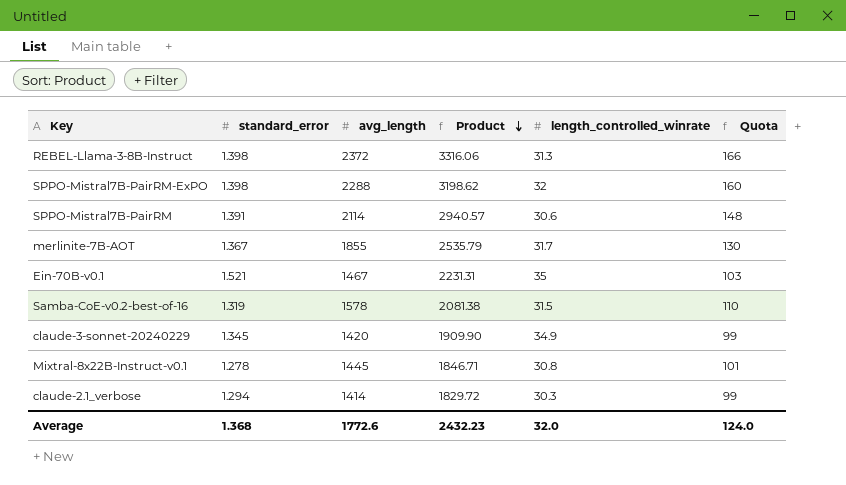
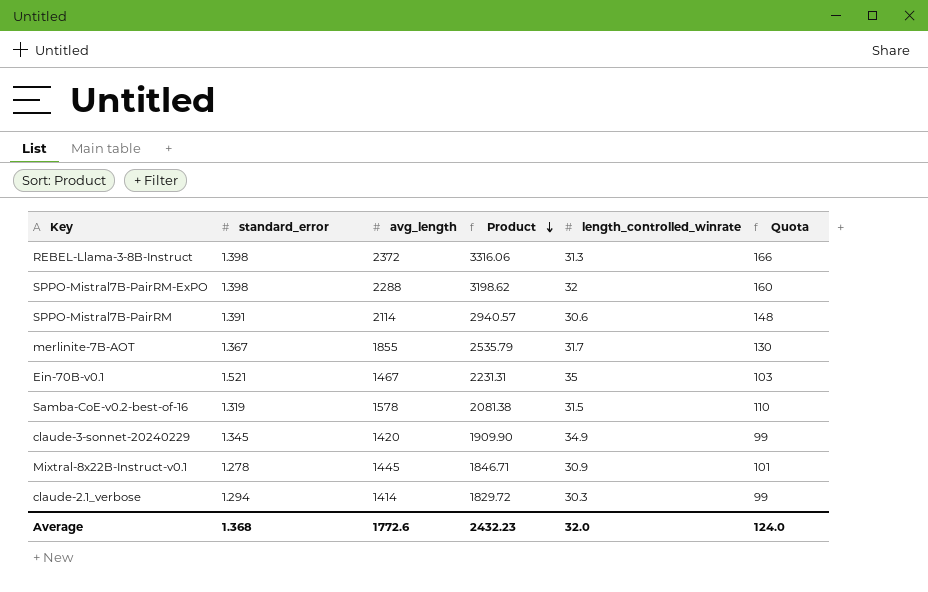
Mixtral-8x22B-Instruct-v0.1 | length_controlled_winrate: 30.8 -> 30.9

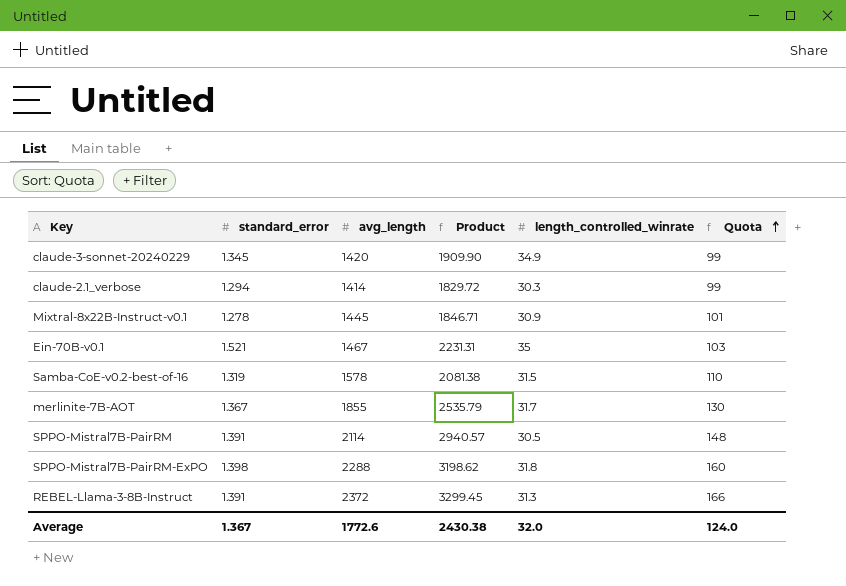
row order: Product descending -> Quota ascending
SPPO-Mistral7B-PairRM | length_controlled_winrate: 30.6 -> 30.5
SPPO-Mistral7B-PairRM-ExPO | length_controlled_winrate: 32 -> 31.8
REBEL-Llama-3-8B-Instruct | standard_error: 1.398 -> 1.391
REBEL-Llama-3-8B-Instruct | Product: 3316.06 -> 3299.45
Average | standard_error: 1.368 -> 1.367
Average | Product: 2432.23 -> 2430.38

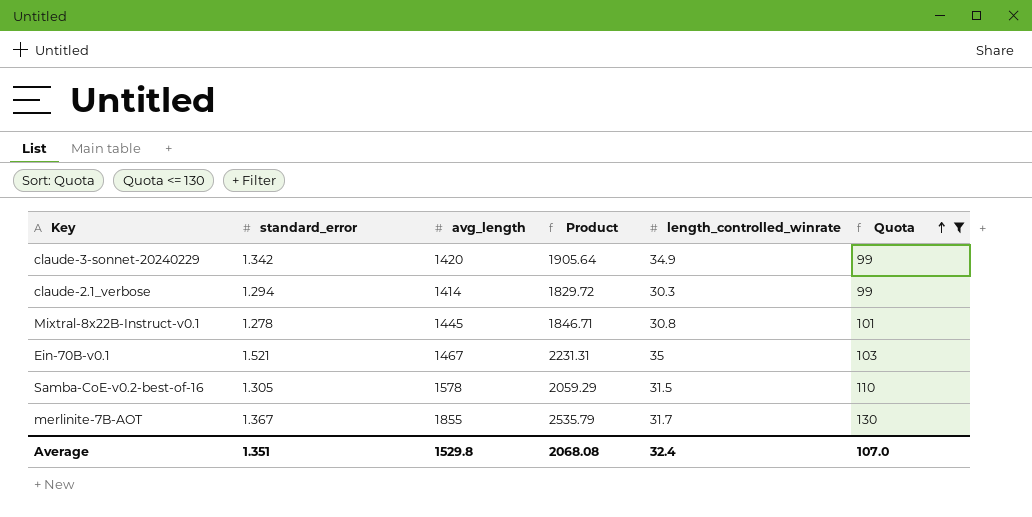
filter: none -> Quota <= 130
claude-3-sonnet-20240229 | standard_error: 1.345 -> 1.342
claude-3-sonnet-20240229 | Product: 1909.90 -> 1905.64
Mixtral-8x22B-Instruct-v0.1 | length_controlled_winrate: 30.9 -> 30.8
Samba-CoE-v0.2-best-of-16 | standard_error: 1.319 -> 1.305
Samba-CoE-v0.2-best-of-16 | Product: 2081.38 -> 2059.29
Average | standard_error: 1.367 -> 1.351
Average | avg_length: 1772.6 -> 1529.8
Average | Product: 2430.38 -> 2068.08
Average | length_controlled_winrate: 32.0 -> 32.4
Average | Quota: 124.0 -> 107.0

